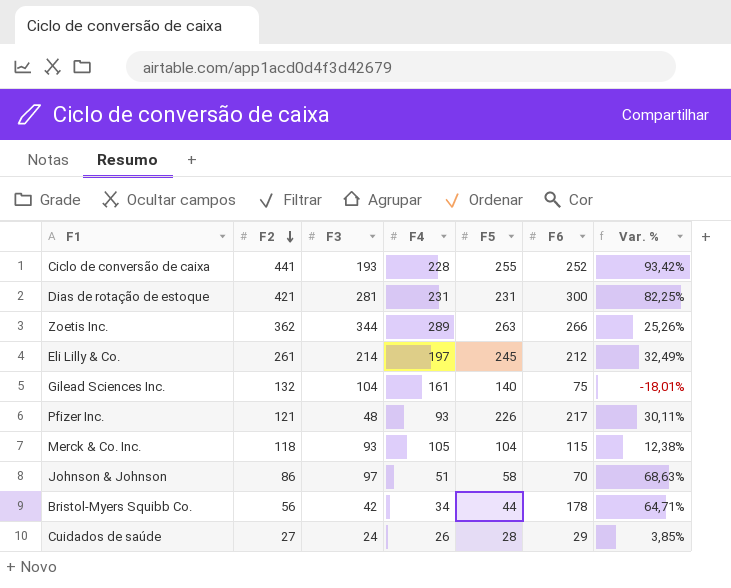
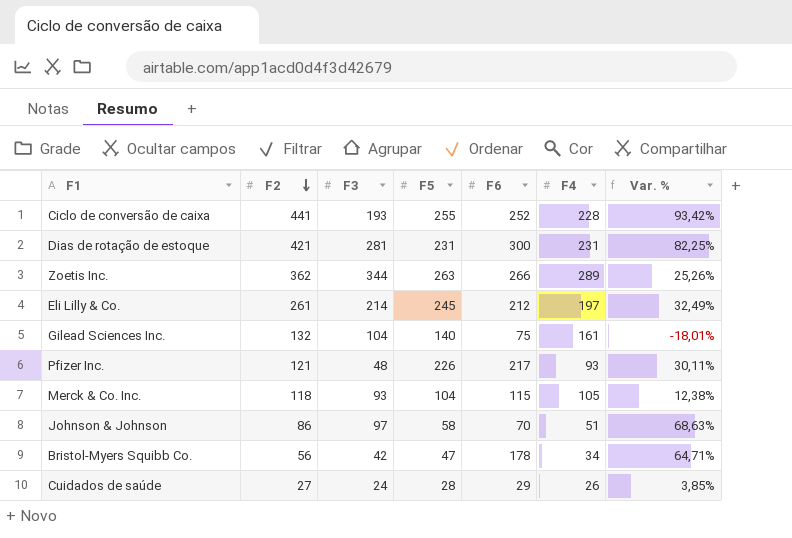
column F4 | position: 4 -> 6
Bristol-Myers Squibb Co. | F5: 44 -> 47

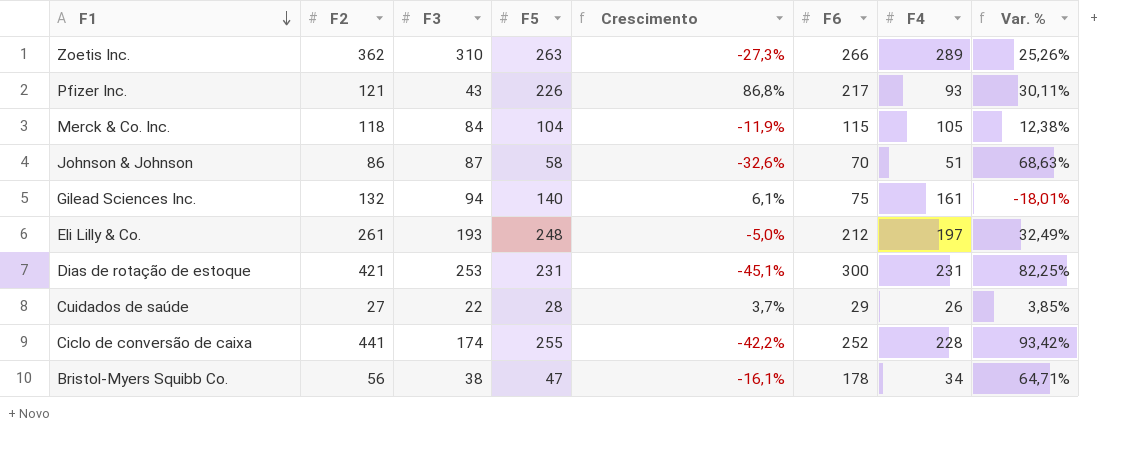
row order: F2 descending -> F1 descending
column Crescimento | formula: none -> ([F5] - [F2]) / [F2]
Zoetis Inc. | F3: 344 -> 310
Pfizer Inc. | F3: 48 -> 43
Merck & Co. Inc. | F3: 93 -> 84
Johnson & Johnson | F3: 97 -> 87
Gilead Sciences Inc. | F3: 104 -> 94
Eli Lilly & Co. | F3: 214 -> 193
Eli Lilly & Co. | F5: 245 -> 248
Dias de rotação de estoque | F3: 281 -> 253
Cuidados de saúde | F3: 24 -> 22
Ciclo de conversão de caixa | F3: 193 -> 174
Bristol-Myers Squibb Co. | F3: 42 -> 38

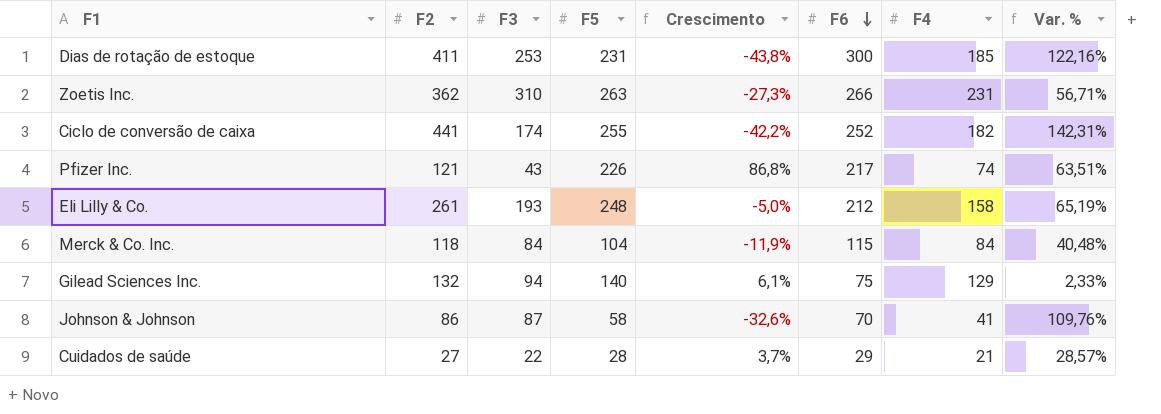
row order: F1 descending -> F6 descending
row Bristol-Myers Squibb Co.: 56 | 38 | 47 | -16,1% | 178 | 34 | 64,71% -> none
Dias de rotação de estoque | F2: 421 -> 411
Dias de rotação de estoque | Crescimento: -45,1% -> -43,8%
Dias de rotação de estoque | F4: 231 -> 185
Dias de rotação de estoque | Var. %: 82,25% -> 122,16%
Zoetis Inc. | F4: 289 -> 231
Zoetis Inc. | Var. %: 25,26% -> 56,71%
Ciclo de conversão de caixa | F4: 228 -> 182
Ciclo de conversão de caixa | Var. %: 93,42% -> 142,31%
Pfizer Inc. | F4: 93 -> 74
Pfizer Inc. | Var. %: 30,11% -> 63,51%
Eli Lilly & Co. | F4: 197 -> 158
Eli Lilly & Co. | Var. %: 32,49% -> 65,19%
Merck & Co. Inc. | F4: 105 -> 84
Merck & Co. Inc. | Var. %: 12,38% -> 40,48%
Gilead Sciences Inc. | F4: 161 -> 129
Gilead Sciences Inc. | Var. %: -18,01% -> 2,33%
Johnson & Johnson | F4: 51 -> 41
Johnson & Johnson | Var. %: 68,63% -> 109,76%
Cuidados de saúde | F4: 26 -> 21
Cuidados de saúde | Var. %: 3,85% -> 28,57%

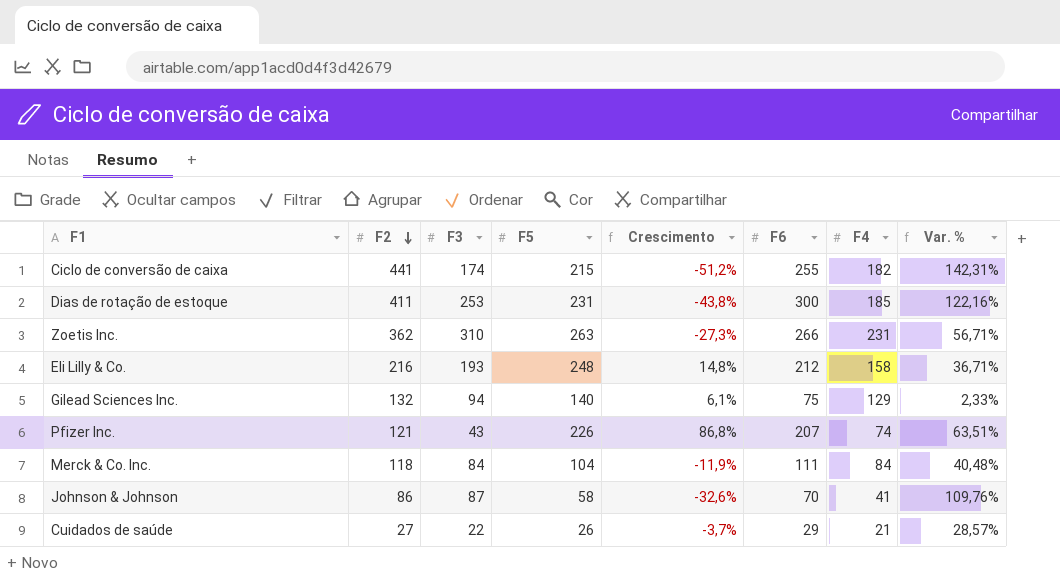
row order: F6 descending -> F2 descending
Ciclo de conversão de caixa | F5: 255 -> 215
Ciclo de conversão de caixa | Crescimento: -42,2% -> -51,2%
Ciclo de conversão de caixa | F6: 252 -> 255
Eli Lilly & Co. | F2: 261 -> 216
Eli Lilly & Co. | Crescimento: -5,0% -> 14,8%
Eli Lilly & Co. | Var. %: 65,19% -> 36,71%
Pfizer Inc. | F6: 217 -> 207
Merck & Co. Inc. | F6: 115 -> 111
Cuidados de saúde | F5: 28 -> 26
Cuidados de saúde | Crescimento: 3,7% -> -3,7%

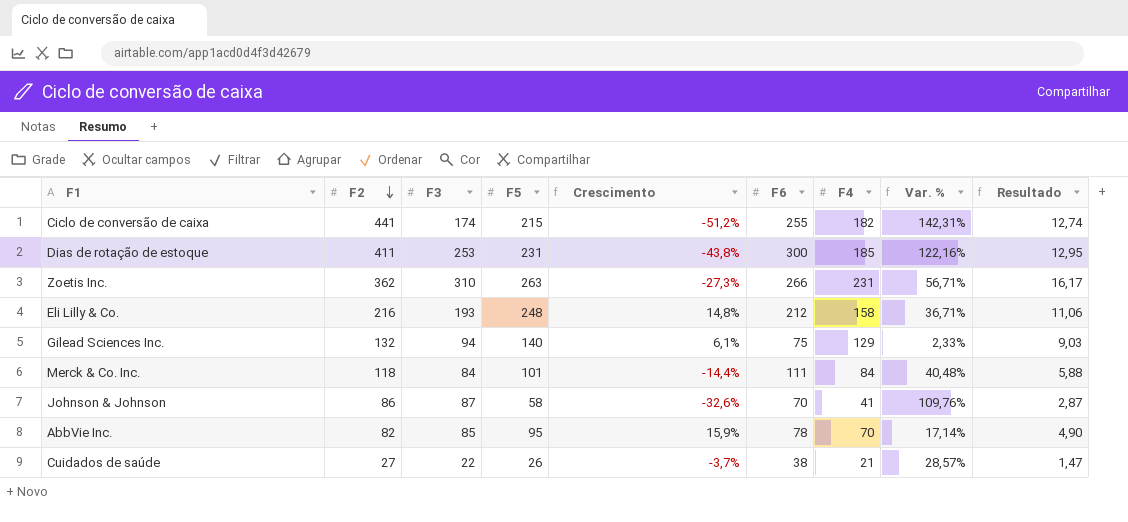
column Resultado | formula: none -> [F4] * 0,07
row Pfizer Inc.: 121 | 43 | 226 | 86,8% | 207 | 74 | 63,51% -> none
Merck & Co. Inc. | F5: 104 -> 101
Merck & Co. Inc. | Crescimento: -11,9% -> -14,4%
row AbbVie Inc.: none -> 82 | 85 | 95 | 15,9% | 78 | 70 | 17,14% | 4,90
Cuidados de saúde | F6: 29 -> 38

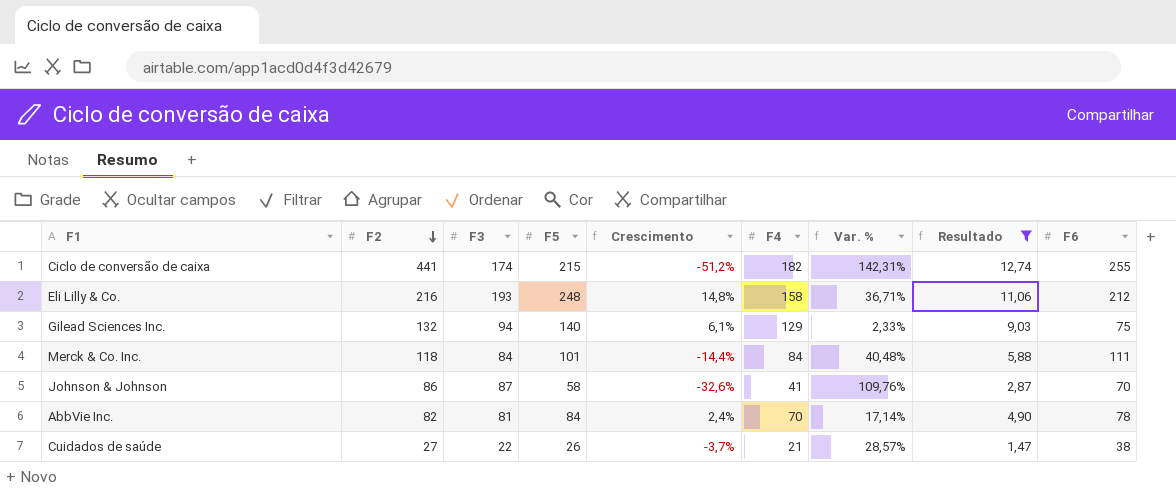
filter: none -> Resultado <= 12,74
column F6 | position: 6 -> 9
AbbVie Inc. | F3: 85 -> 81
AbbVie Inc. | F5: 95 -> 84
AbbVie Inc. | Crescimento: 15,9% -> 2,4%

